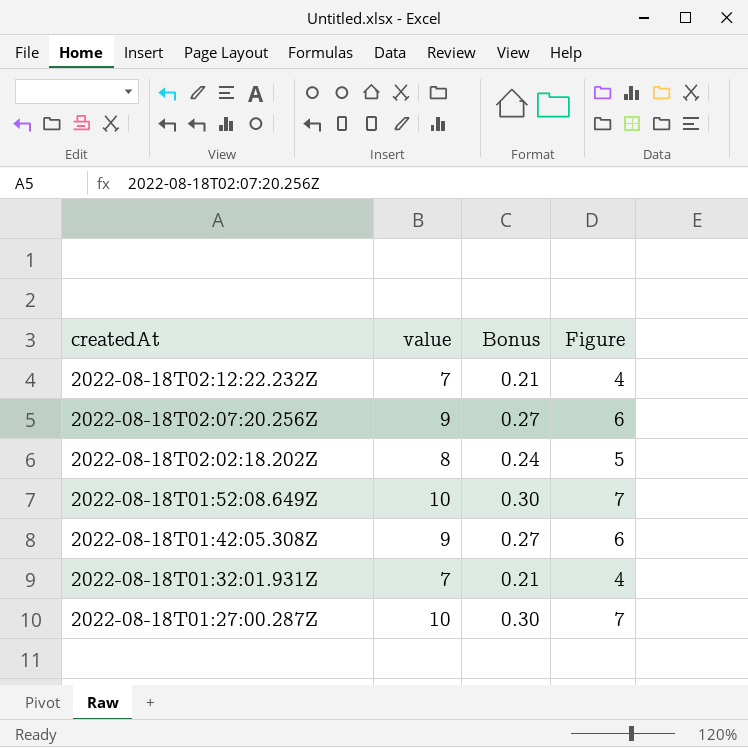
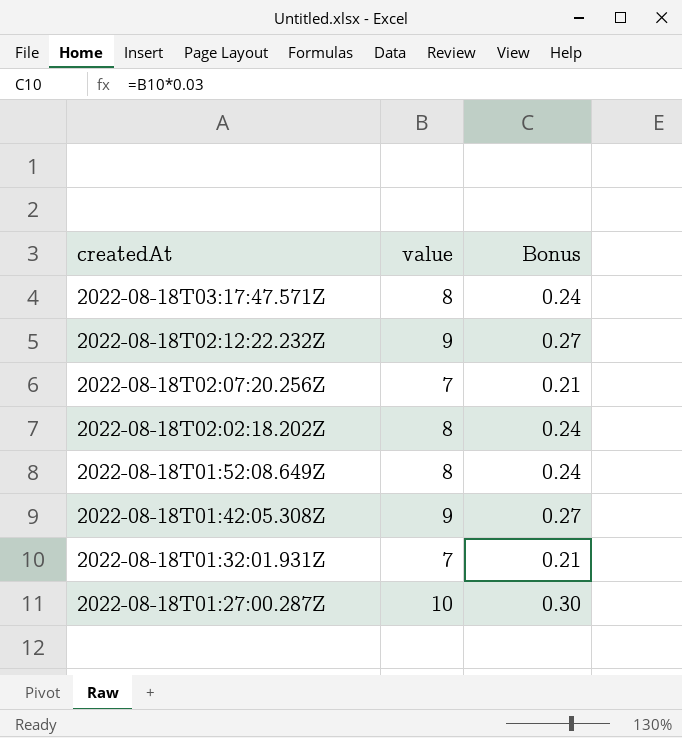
column Figure | formula: [value] - 3 -> none
row 2022-08-18T03:17:47.571Z: none -> 8 | 0.24
2022-08-18T02:12:22.232Z | value: 7 -> 9
2022-08-18T02:12:22.232Z | Bonus: 0.21 -> 0.27
2022-08-18T02:07:20.256Z | value: 9 -> 7
2022-08-18T02:07:20.256Z | Bonus: 0.27 -> 0.21
2022-08-18T01:52:08.649Z | value: 10 -> 8
2022-08-18T01:52:08.649Z | Bonus: 0.30 -> 0.24

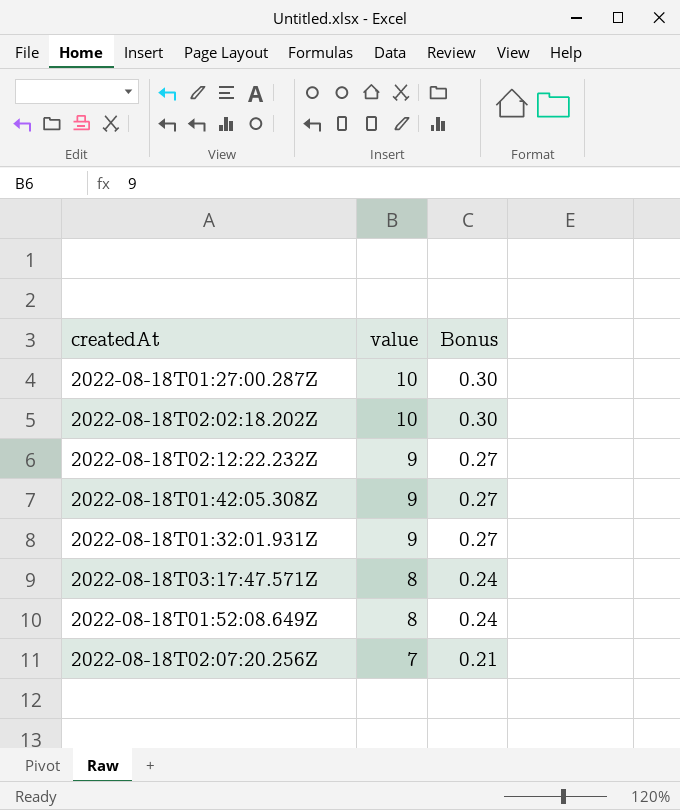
row order: createdAt descending -> value descending
2022-08-18T02:02:18.202Z | value: 8 -> 10
2022-08-18T02:02:18.202Z | Bonus: 0.24 -> 0.30
2022-08-18T01:32:01.931Z | value: 7 -> 9
2022-08-18T01:32:01.931Z | Bonus: 0.21 -> 0.27

